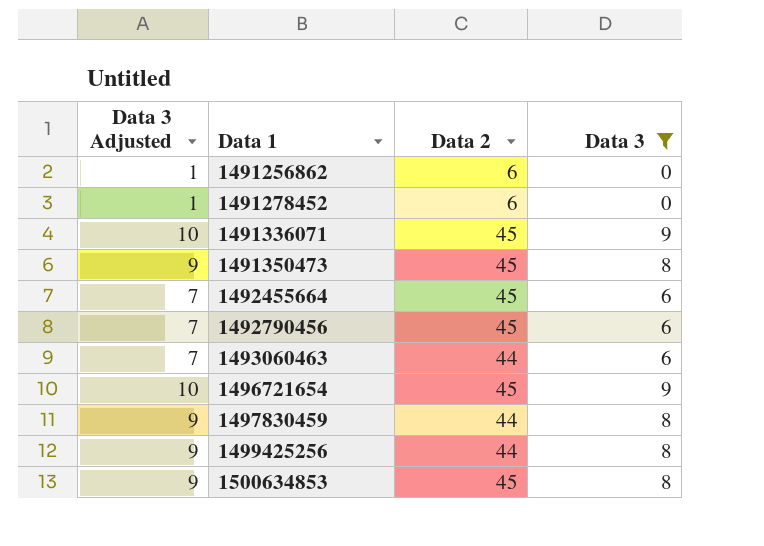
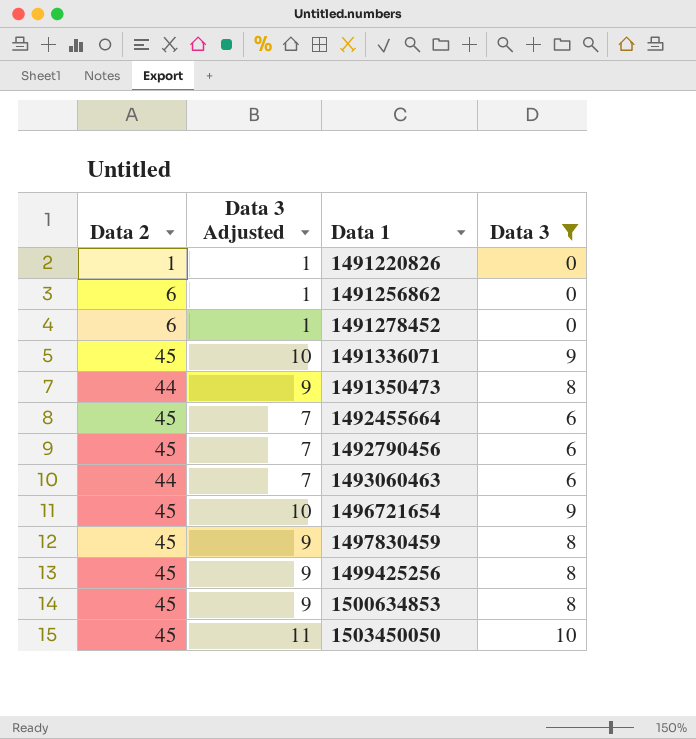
column Data 2 | position: 3 -> 1
row 1491220826: none -> 1 | 1 | 0
1491350473 | Data 2: 45 -> 44
1497830459 | Data 2: 44 -> 45
1499425256 | Data 2: 44 -> 45
row 1503450050: none -> 45 | 11 | 10

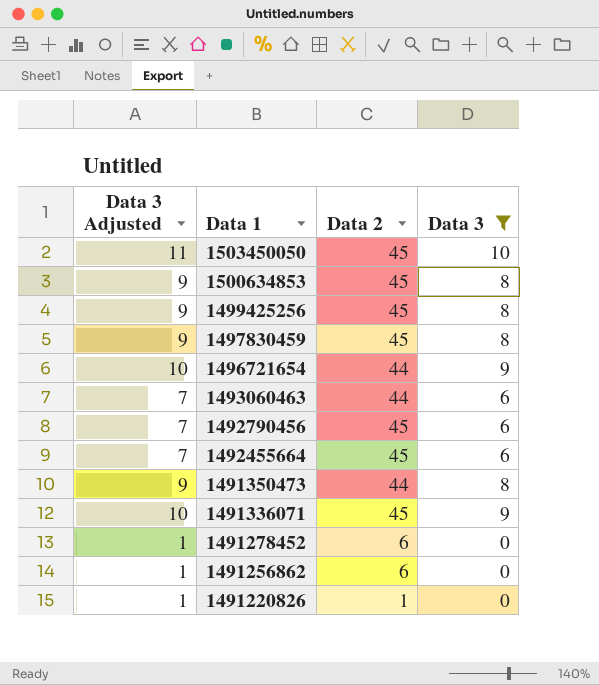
row order: Data 1 ascending -> Data 1 descending
column Data 2 | position: 1 -> 3
1496721654 | Data 2: 45 -> 44

